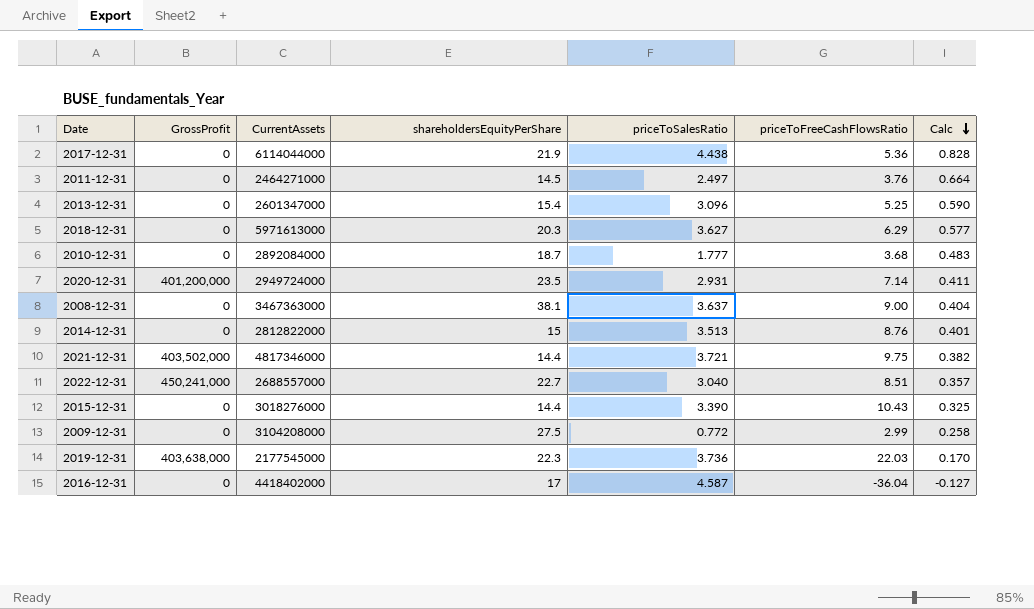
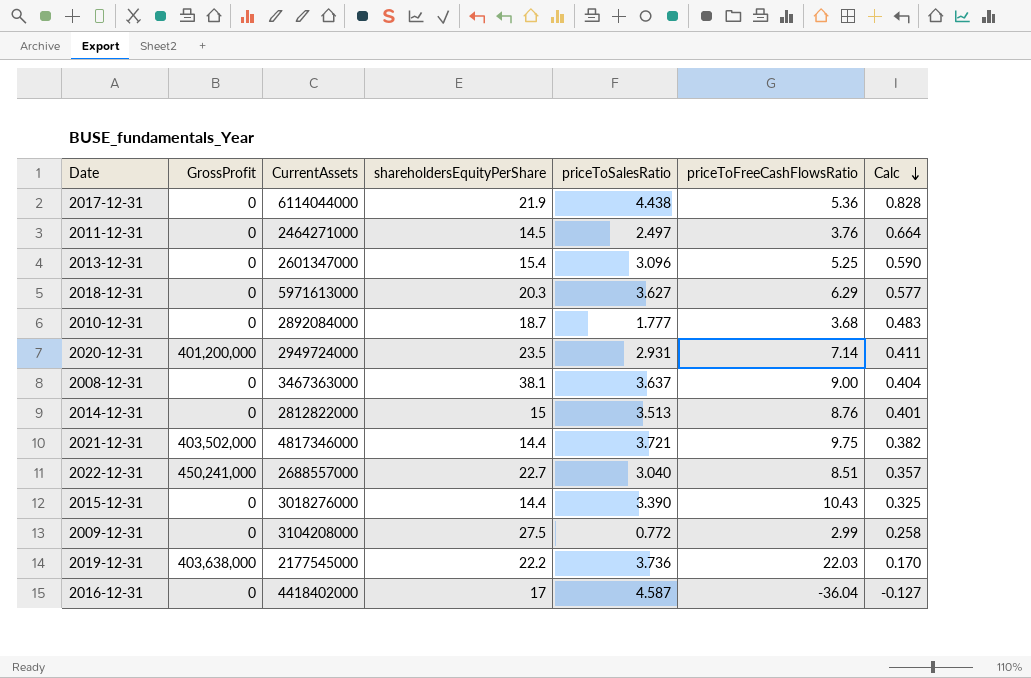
2019-12-31 | shareholdersEquityPerShare: 22.3 -> 22.2

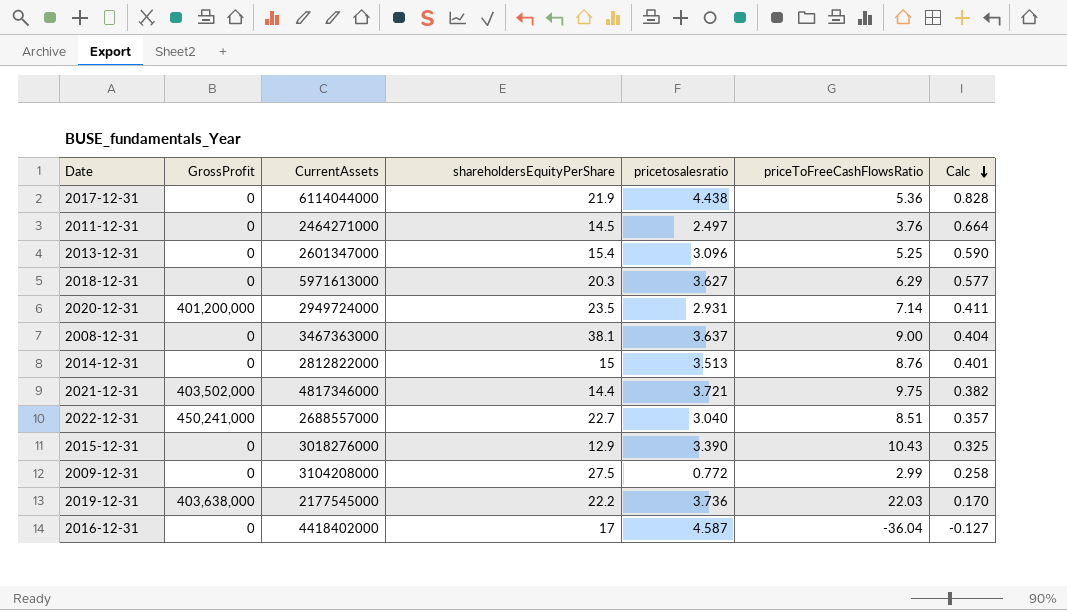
column name: priceToSalesRatio -> pricetosalesratio
row 2010-12-31: 0 | 2892084000 | 18.7 | 1.777 | 3.68 | 0.483 -> none
2015-12-31 | shareholdersEquityPerShare: 14.4 -> 12.9

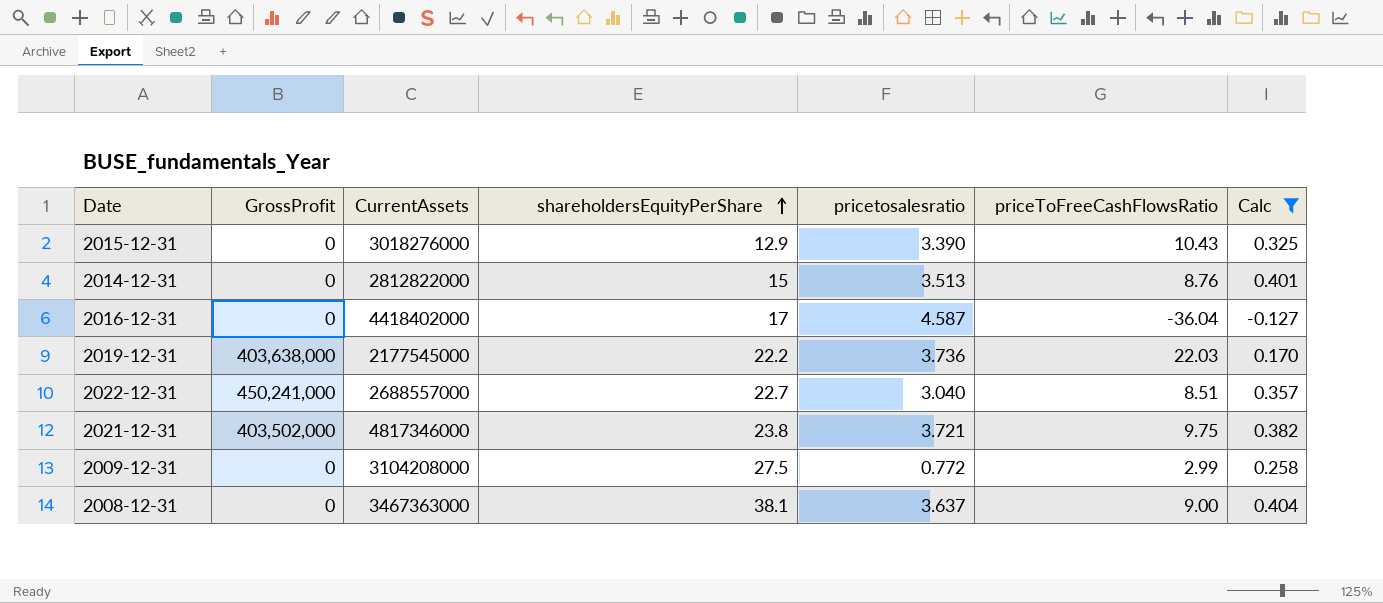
filter: none -> Calc <= 0.404
row order: Calc descending -> shareholdersEquityPerShare ascending
2021-12-31 | shareholdersEquityPerShare: 14.4 -> 23.8

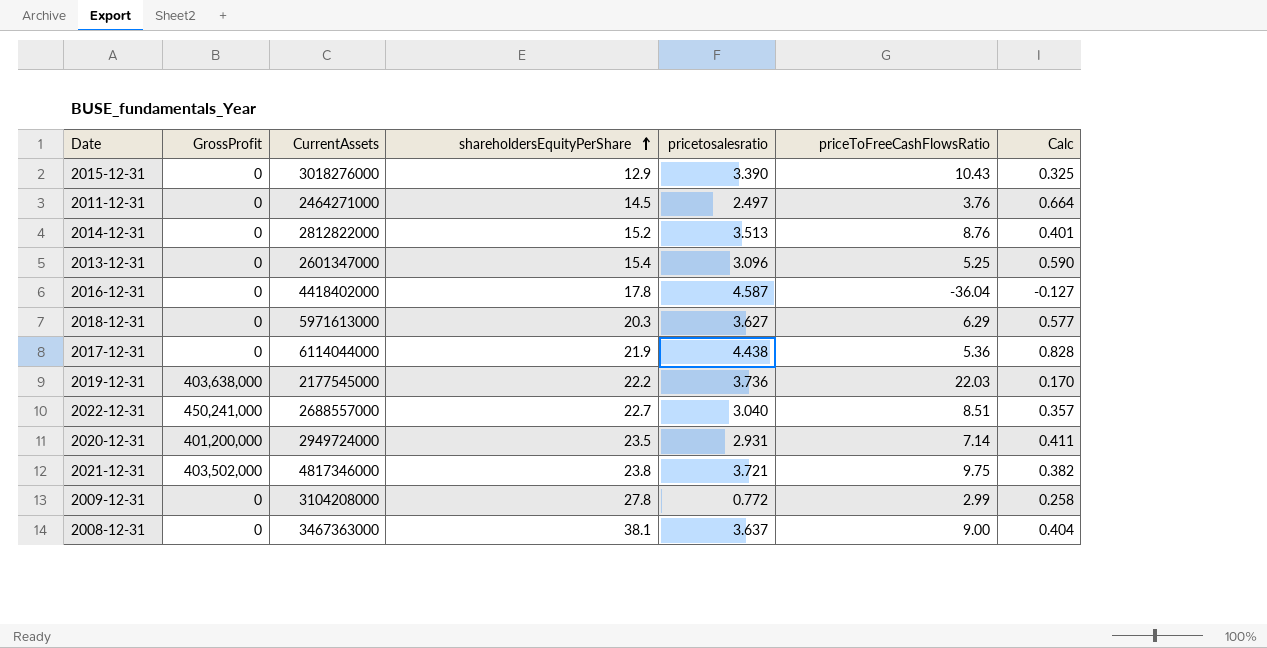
filter: Calc <= 0.404 -> none
2014-12-31 | shareholdersEquityPerShare: 15 -> 15.2
2016-12-31 | shareholdersEquityPerShare: 17 -> 17.8
2009-12-31 | shareholdersEquityPerShare: 27.5 -> 27.8

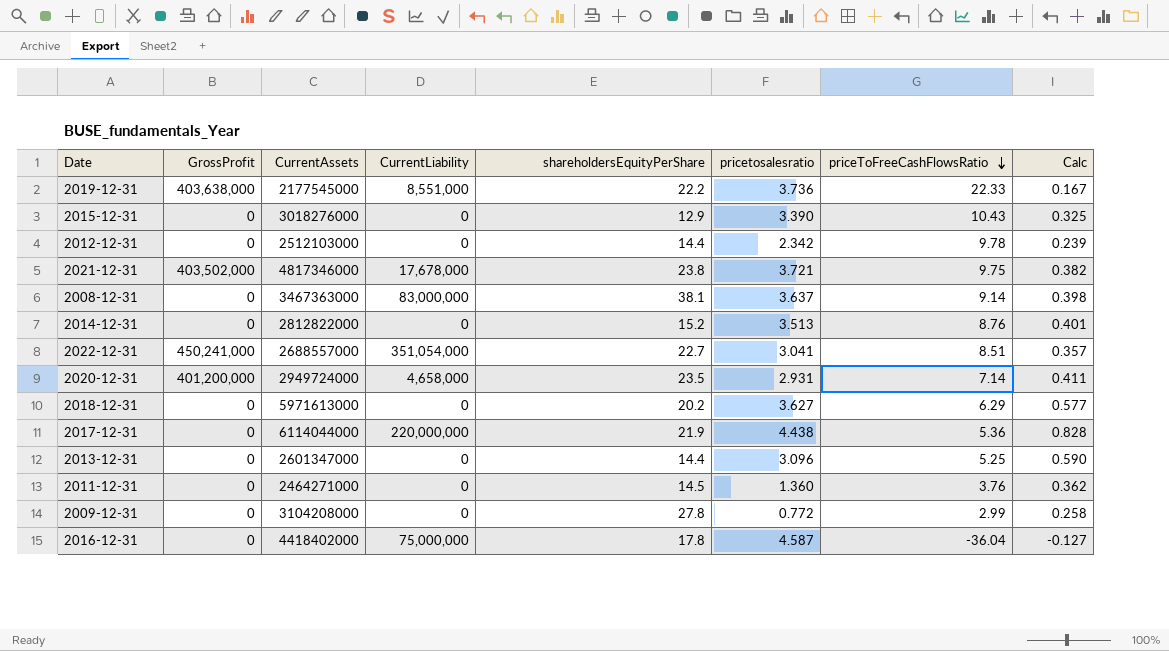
row order: shareholdersEquityPerShare ascending -> priceToFreeCashFlowsRatio descending
column CurrentLiability | position: none -> 4
2019-12-31 | priceToFreeCashFlowsRatio: 22.03 -> 22.33
2019-12-31 | Calc: 0.170 -> 0.167
row 2012-12-31: none -> 0 | 2512103000 | 0 | 14.4 | 2.342 | 9.78 | 0.239
2008-12-31 | priceToFreeCashFlowsRatio: 9.00 -> 9.14
2008-12-31 | Calc: 0.404 -> 0.398
2022-12-31 | pricetosalesratio: 3.040 -> 3.041
2018-12-31 | shareholdersEquityPerShare: 20.3 -> 20.2
2013-12-31 | shareholdersEquityPerShare: 15.4 -> 14.4
2011-12-31 | pricetosalesratio: 2.497 -> 1.360
2011-12-31 | Calc: 0.664 -> 0.362

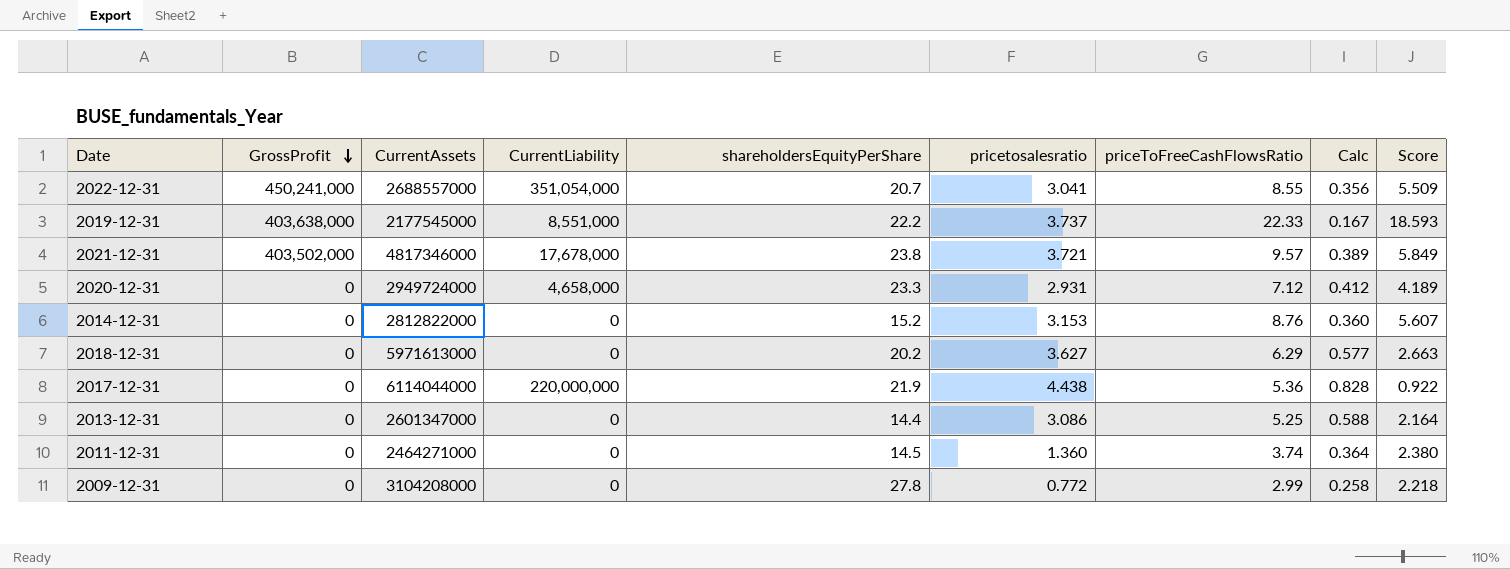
row order: priceToFreeCashFlowsRatio descending -> GrossProfit descending
column Score | formula: none -> [priceToFreeCashFlowsRatio] - [pricetosalesratio]
row 2015-12-31: 0 | 3018276000 | 0 | 12.9 | 3.390 | 10.43 | 0.325 -> none
row 2012-12-31: 0 | 2512103000 | 0 | 14.4 | 2.342 | 9.78 | 0.239 -> none
row 2008-12-31: 0 | 3467363000 | 83,000,000 | 38.1 | 3.637 | 9.14 | 0.398 -> none
row 2016-12-31: 0 | 4418402000 | 75,000,000 | 17.8 | 4.587 | -36.04 | -0.127 -> none
2022-12-31 | shareholdersEquityPerShare: 22.7 -> 20.7
2022-12-31 | priceToFreeCashFlowsRatio: 8.51 -> 8.55
2022-12-31 | Calc: 0.357 -> 0.356
2019-12-31 | pricetosalesratio: 3.736 -> 3.737
2021-12-31 | priceToFreeCashFlowsRatio: 9.75 -> 9.57
2021-12-31 | Calc: 0.382 -> 0.389
2020-12-31 | GrossProfit: 401,200,000 -> 0
2020-12-31 | shareholdersEquityPerShare: 23.5 -> 23.3
2020-12-31 | priceToFreeCashFlowsRatio: 7.14 -> 7.12
2020-12-31 | Calc: 0.411 -> 0.412
2014-12-31 | pricetosalesratio: 3.513 -> 3.153
2014-12-31 | Calc: 0.401 -> 0.360
2013-12-31 | pricetosalesratio: 3.096 -> 3.086
2013-12-31 | Calc: 0.590 -> 0.588
2011-12-31 | priceToFreeCashFlowsRatio: 3.76 -> 3.74
2011-12-31 | Calc: 0.362 -> 0.364

